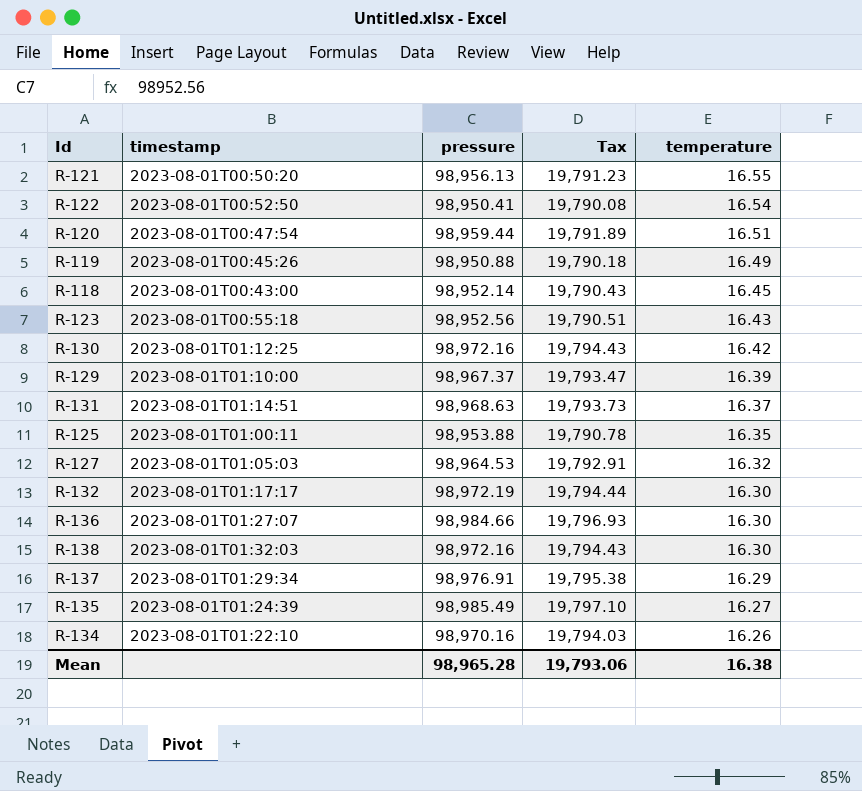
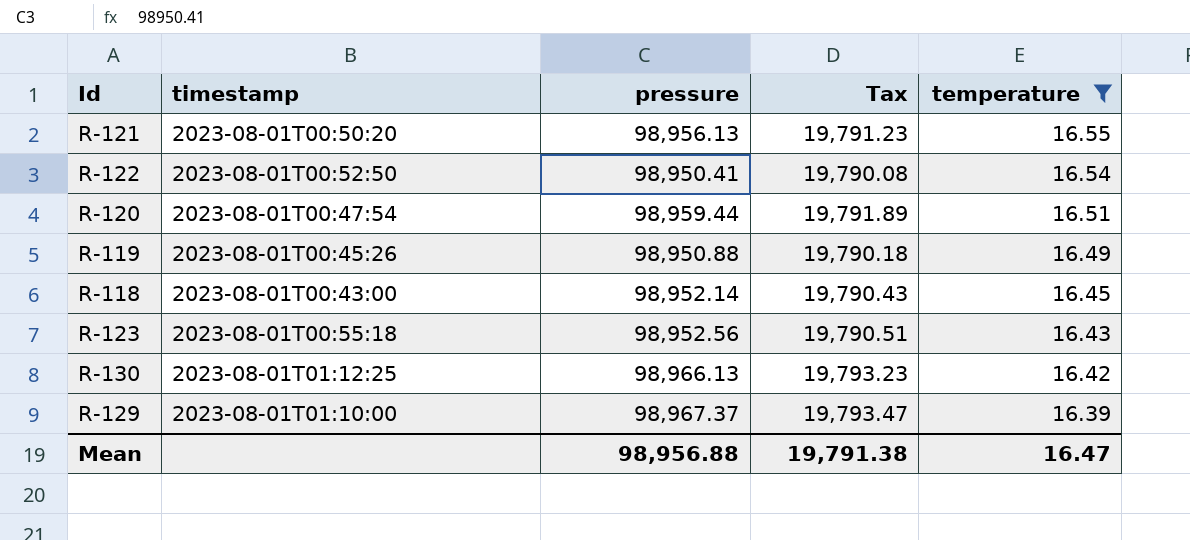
filter: none -> temperature >= 16.39
R-130 | pressure: 98,972.16 -> 98,966.13
R-130 | Tax: 19,794.43 -> 19,793.23
Mean | pressure: 98,965.28 -> 98,956.88
Mean | Tax: 19,793.06 -> 19,791.38
Mean | temperature: 16.38 -> 16.47

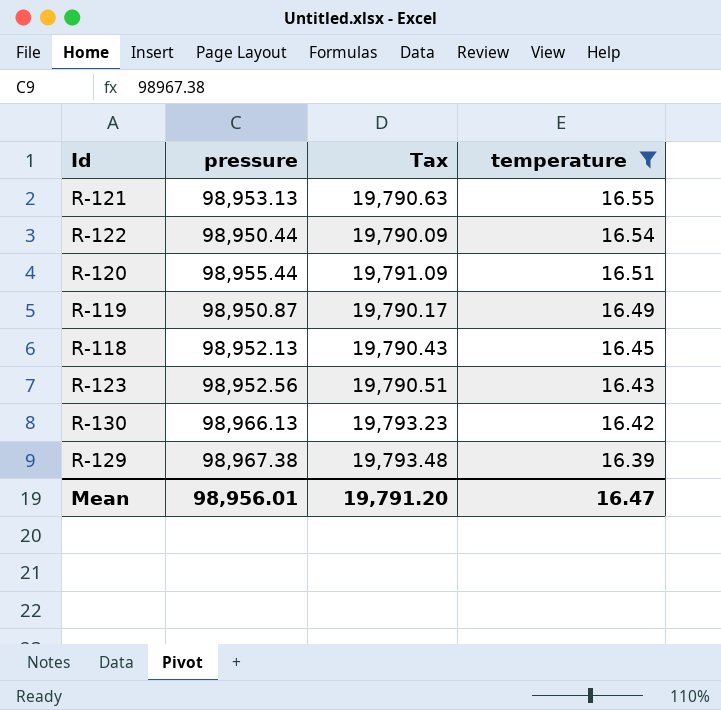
column timestamp | position: 2 -> none
R-121 | pressure: 98,956.13 -> 98,953.13
R-121 | Tax: 19,791.23 -> 19,790.63
R-122 | pressure: 98,950.41 -> 98,950.44
R-122 | Tax: 19,790.08 -> 19,790.09
R-120 | pressure: 98,959.44 -> 98,955.44
R-120 | Tax: 19,791.89 -> 19,791.09
R-119 | pressure: 98,950.88 -> 98,950.87
R-119 | Tax: 19,790.18 -> 19,790.17
R-118 | pressure: 98,952.14 -> 98,952.13
R-129 | pressure: 98,967.37 -> 98,967.38
R-129 | Tax: 19,793.47 -> 19,793.48
Mean | pressure: 98,956.88 -> 98,956.01
Mean | Tax: 19,791.38 -> 19,791.20

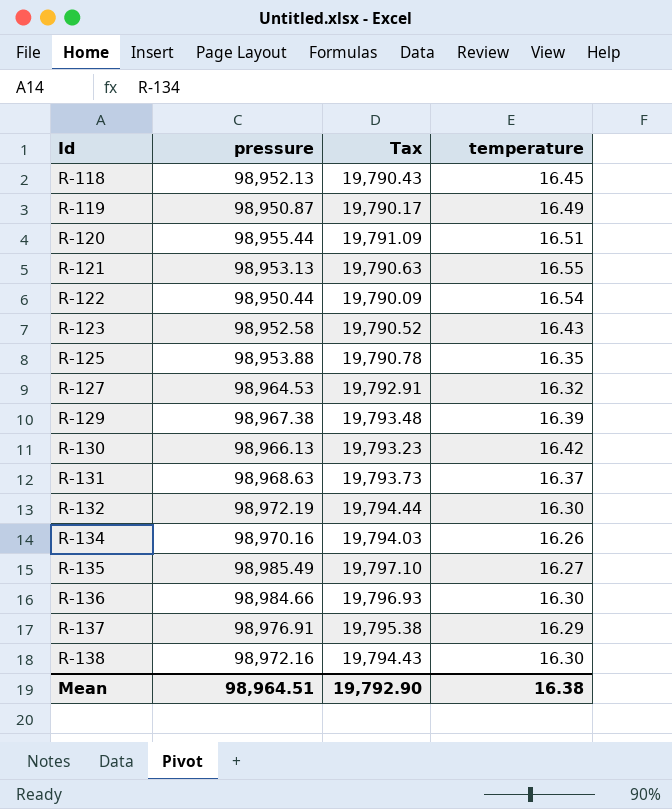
filter: temperature >= 16.39 -> none
row order: temperature descending -> Id ascending
R-123 | pressure: 98,952.56 -> 98,952.58
R-123 | Tax: 19,790.51 -> 19,790.52
Mean | pressure: 98,956.01 -> 98,964.51
Mean | Tax: 19,791.20 -> 19,792.90
Mean | temperature: 16.47 -> 16.38

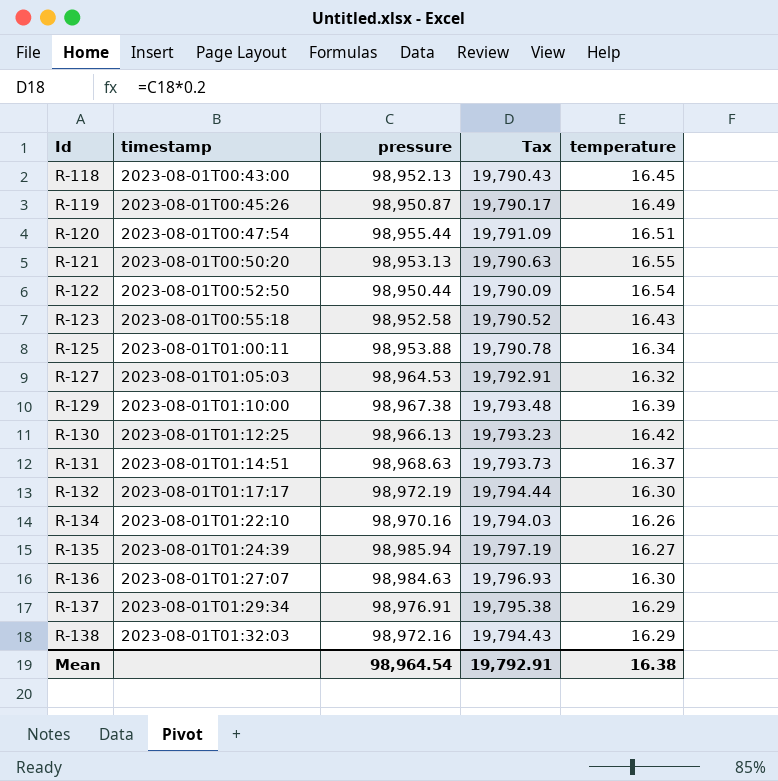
column timestamp | position: none -> 2
R-125 | temperature: 16.35 -> 16.34
R-135 | pressure: 98,985.49 -> 98,985.94
R-135 | Tax: 19,797.10 -> 19,797.19
R-136 | pressure: 98,984.66 -> 98,984.63
R-138 | temperature: 16.30 -> 16.29
Mean | pressure: 98,964.51 -> 98,964.54
Mean | Tax: 19,792.90 -> 19,792.91

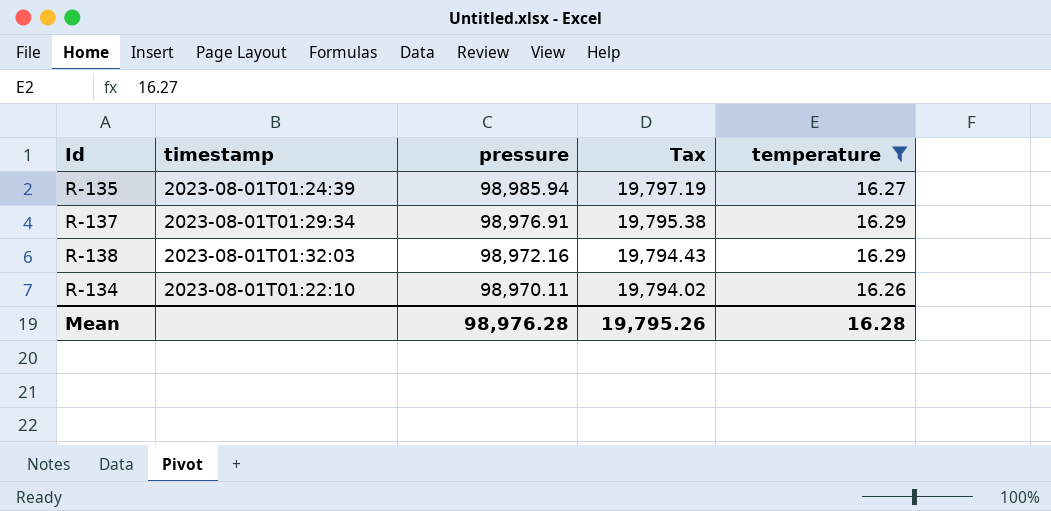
filter: none -> temperature <= 16.29
row order: Id ascending -> pressure descending
R-134 | pressure: 98,970.16 -> 98,970.11
R-134 | Tax: 19,794.03 -> 19,794.02
Mean | pressure: 98,964.54 -> 98,976.28
Mean | Tax: 19,792.91 -> 19,795.26
Mean | temperature: 16.38 -> 16.28

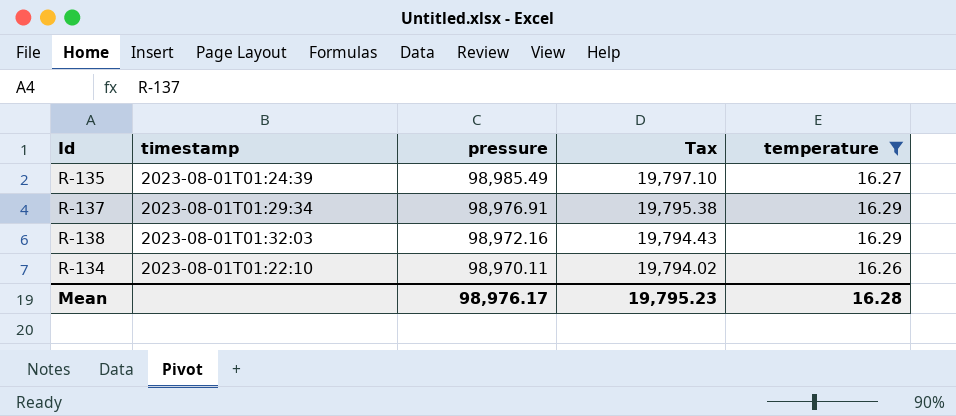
R-135 | pressure: 98,985.94 -> 98,985.49
R-135 | Tax: 19,797.19 -> 19,797.10
Mean | pressure: 98,976.28 -> 98,976.17
Mean | Tax: 19,795.26 -> 19,795.23

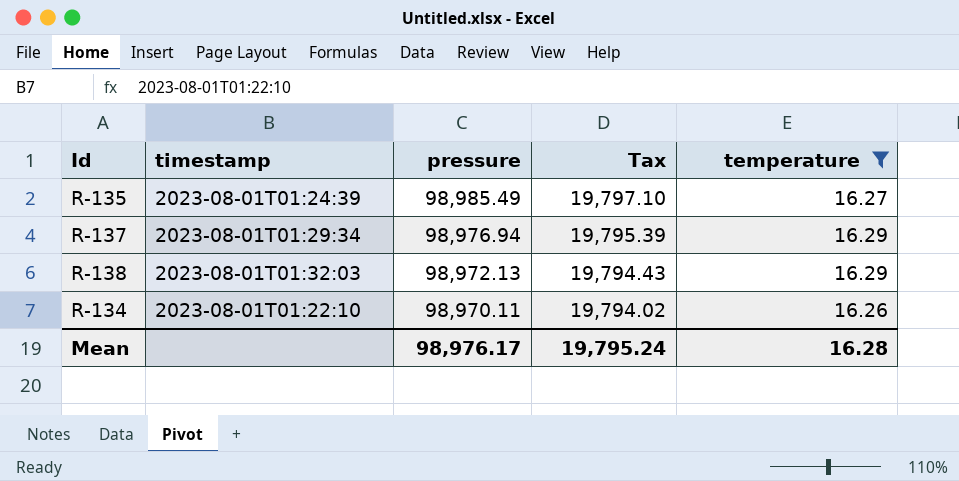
R-137 | pressure: 98,976.91 -> 98,976.94
R-137 | Tax: 19,795.38 -> 19,795.39
R-138 | pressure: 98,972.16 -> 98,972.13
Mean | Tax: 19,795.23 -> 19,795.24

